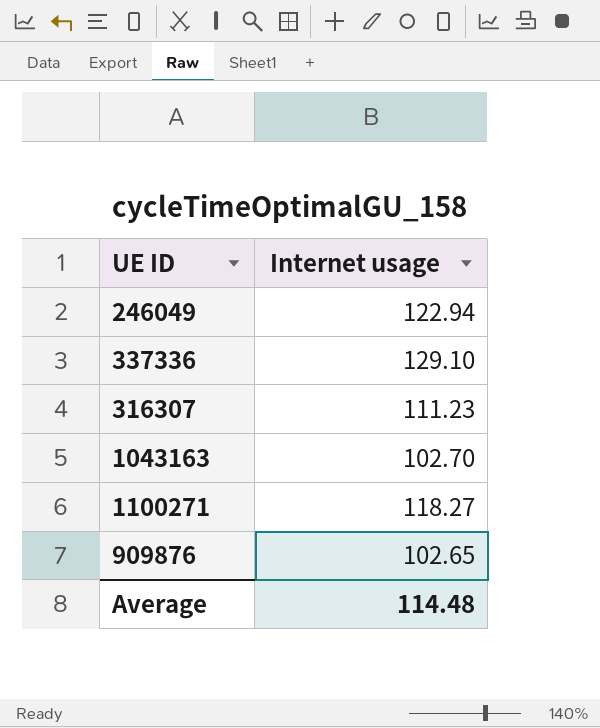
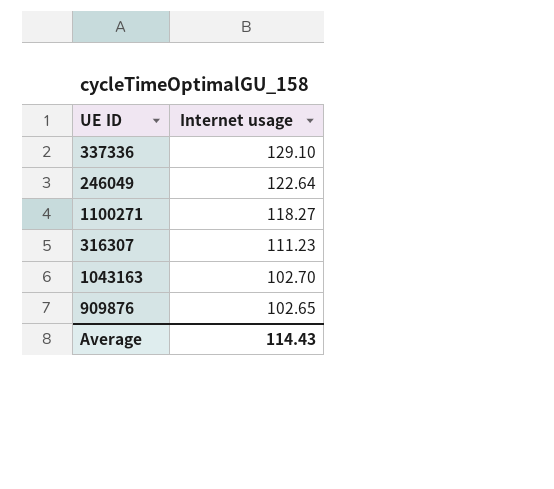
row order: none -> Internet usage descending
246049 | Internet usage: 122.94 -> 122.64
Average | Internet usage: 114.48 -> 114.43

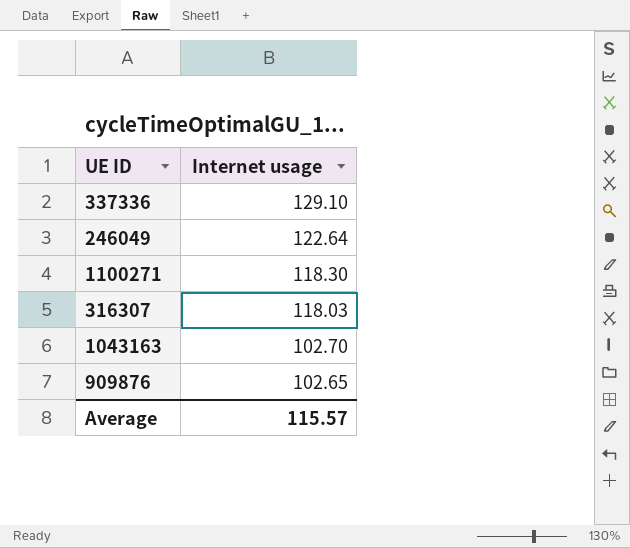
1100271 | Internet usage: 118.27 -> 118.30
316307 | Internet usage: 111.23 -> 118.03
Average | Internet usage: 114.43 -> 115.57

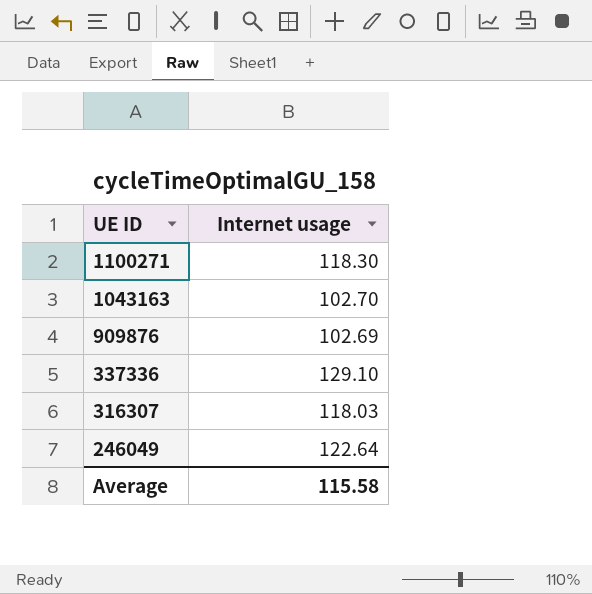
row order: Internet usage descending -> UE ID descending
909876 | Internet usage: 102.65 -> 102.69
Average | Internet usage: 115.57 -> 115.58

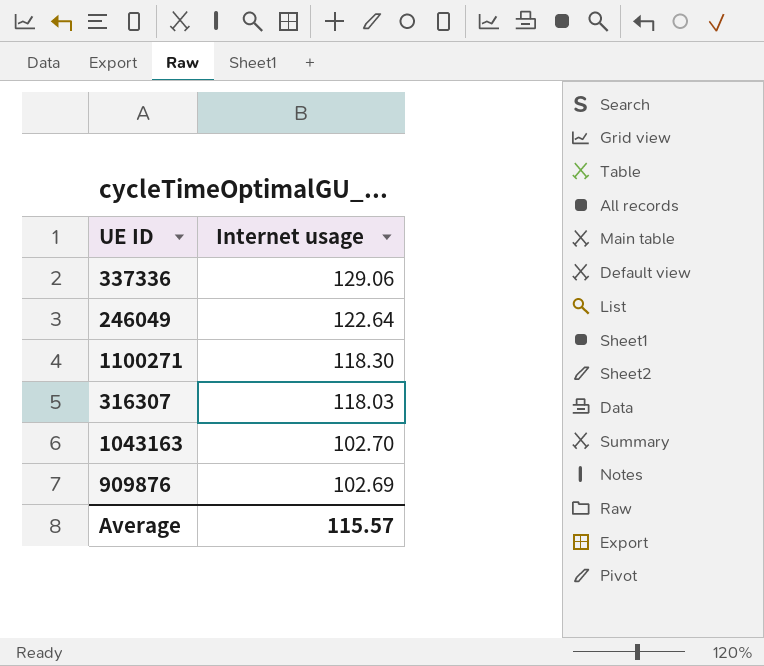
row order: UE ID descending -> Internet usage descending
337336 | Internet usage: 129.10 -> 129.06
Average | Internet usage: 115.58 -> 115.57

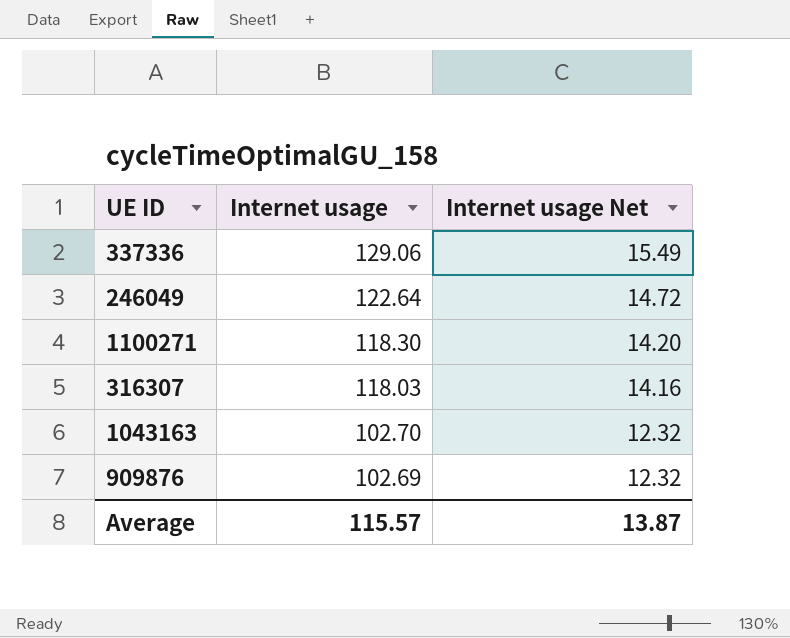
column Internet usage Net | formula: none -> [Internet usage] * 0.12

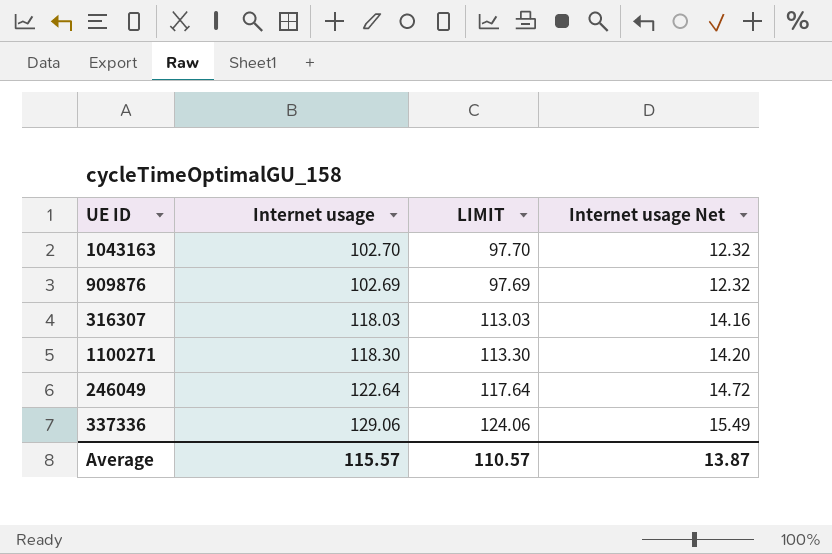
row order: Internet usage descending -> Internet usage Net ascending
column LIMIT | formula: none -> [Internet usage] - 5

